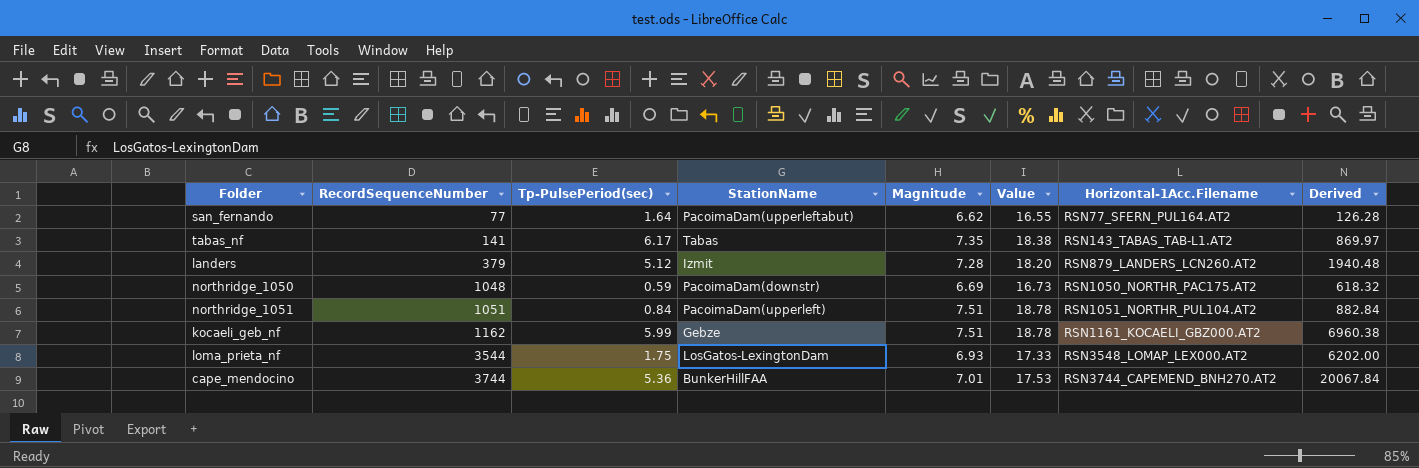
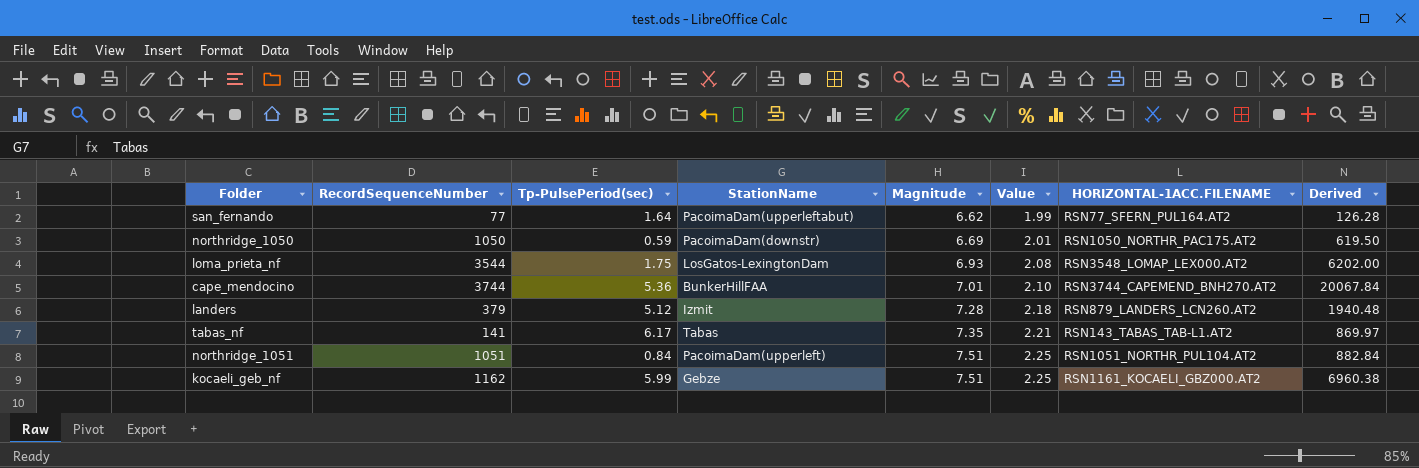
row order: RecordSequenceNumber ascending -> Magnitude ascending
column Value | formula: [Magnitude] * 2.5 -> [Magnitude] * 0.3
column name: Horizontal-1Acc.Filename -> HORIZONTAL-1ACC.FILENAME
northridge_1050 | RecordSequenceNumber: 1048 -> 1050
northridge_1050 | Derived: 618.32 -> 619.50

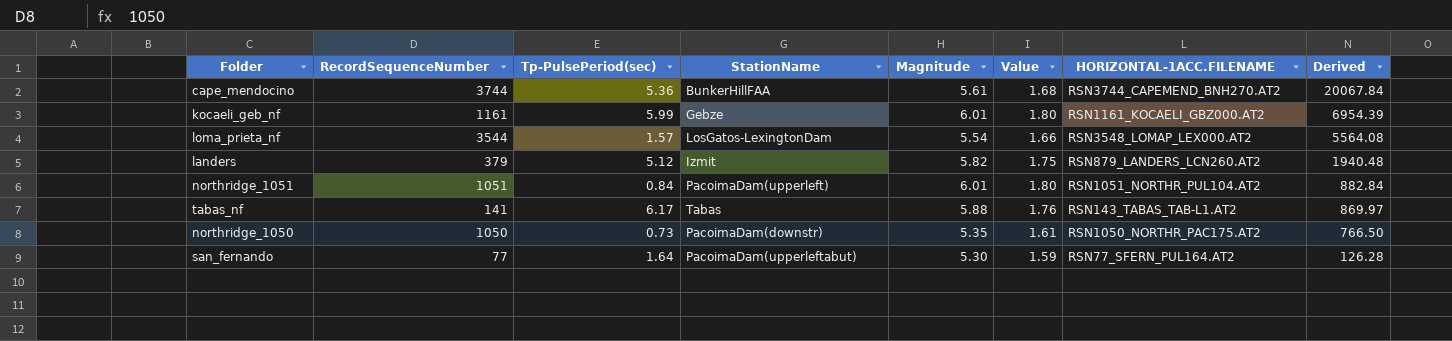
row order: Magnitude ascending -> Derived descending
cape_mendocino | Magnitude: 7.01 -> 5.61
cape_mendocino | Value: 2.10 -> 1.68
kocaeli_geb_nf | RecordSequenceNumber: 1162 -> 1161
kocaeli_geb_nf | Magnitude: 7.51 -> 6.01
kocaeli_geb_nf | Value: 2.25 -> 1.80
kocaeli_geb_nf | Derived: 6960.38 -> 6954.39
loma_prieta_nf | Tp-PulsePeriod(sec): 1.75 -> 1.57
loma_prieta_nf | Magnitude: 6.93 -> 5.54
loma_prieta_nf | Value: 2.08 -> 1.66
loma_prieta_nf | Derived: 6202.00 -> 5564.08
landers | Magnitude: 7.28 -> 5.82
landers | Value: 2.18 -> 1.75
northridge_1051 | Magnitude: 7.51 -> 6.01
northridge_1051 | Value: 2.25 -> 1.80
tabas_nf | Magnitude: 7.35 -> 5.88
tabas_nf | Value: 2.21 -> 1.76
northridge_1050 | Tp-PulsePeriod(sec): 0.59 -> 0.73
northridge_1050 | Magnitude: 6.69 -> 5.35
northridge_1050 | Value: 2.01 -> 1.61
northridge_1050 | Derived: 619.50 -> 766.50
san_fernando | Magnitude: 6.62 -> 5.30
san_fernando | Value: 1.99 -> 1.59

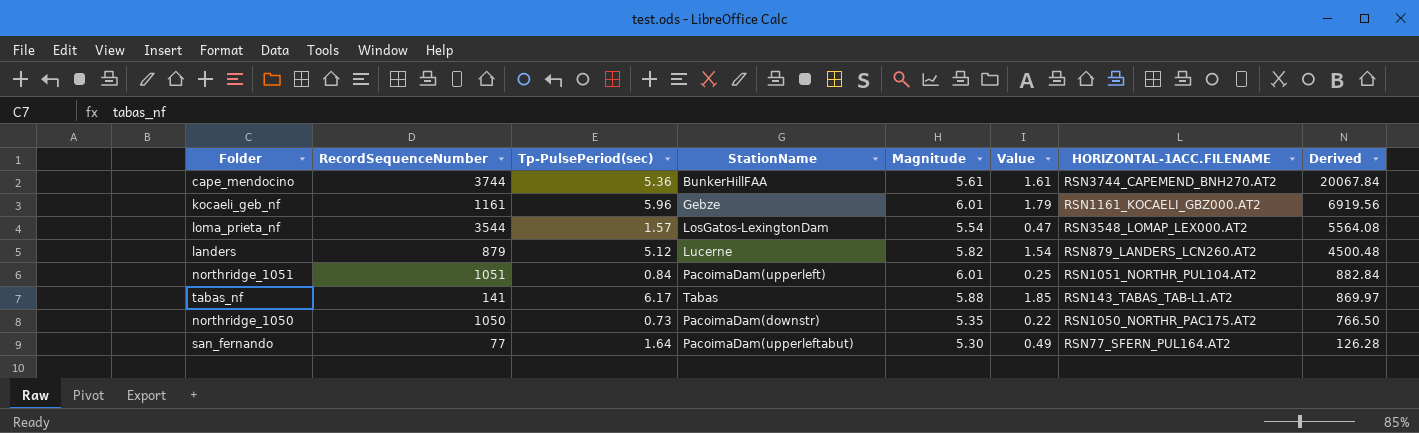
column Value | formula: [Magnitude] * 0.3 -> [Tp-PulsePeriod(sec)] * 0.3
kocaeli_geb_nf | Tp-PulsePeriod(sec): 5.99 -> 5.96
kocaeli_geb_nf | Derived: 6954.39 -> 6919.56
landers | RecordSequenceNumber: 379 -> 879
landers | StationName: Izmit -> Lucerne
landers | Derived: 1940.48 -> 4500.48

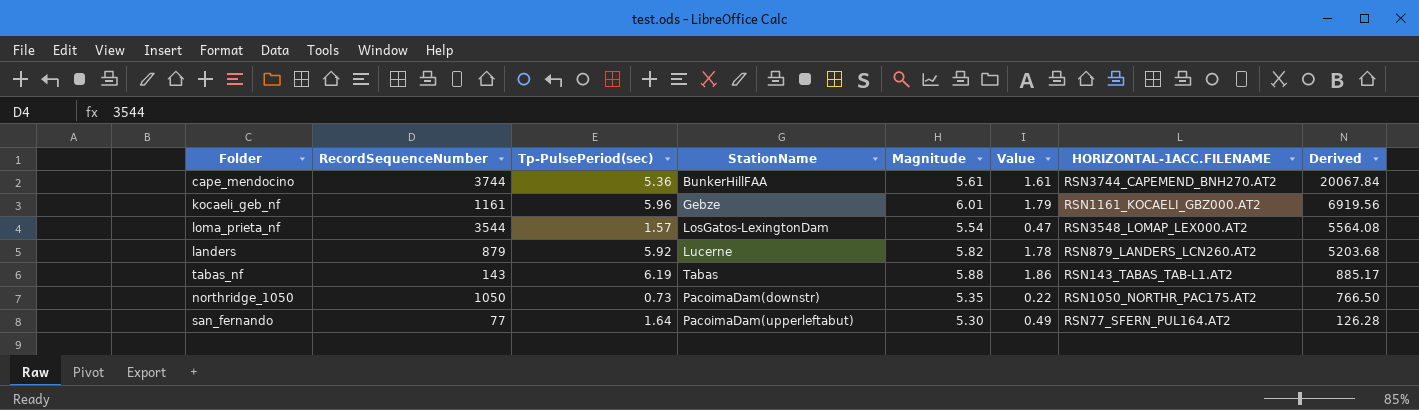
row northridge_1051: 1051 | 0.84 | PacoimaDam(upperleft) | 6.01 | 0.25 | RSN1051_NORTHR_PUL104.AT2 | 882.84 -> none
landers | Tp-PulsePeriod(sec): 5.12 -> 5.92
landers | Value: 1.54 -> 1.78
landers | Derived: 4500.48 -> 5203.68
tabas_nf | RecordSequenceNumber: 141 -> 143
tabas_nf | Tp-PulsePeriod(sec): 6.17 -> 6.19
tabas_nf | Value: 1.85 -> 1.86
tabas_nf | Derived: 869.97 -> 885.17

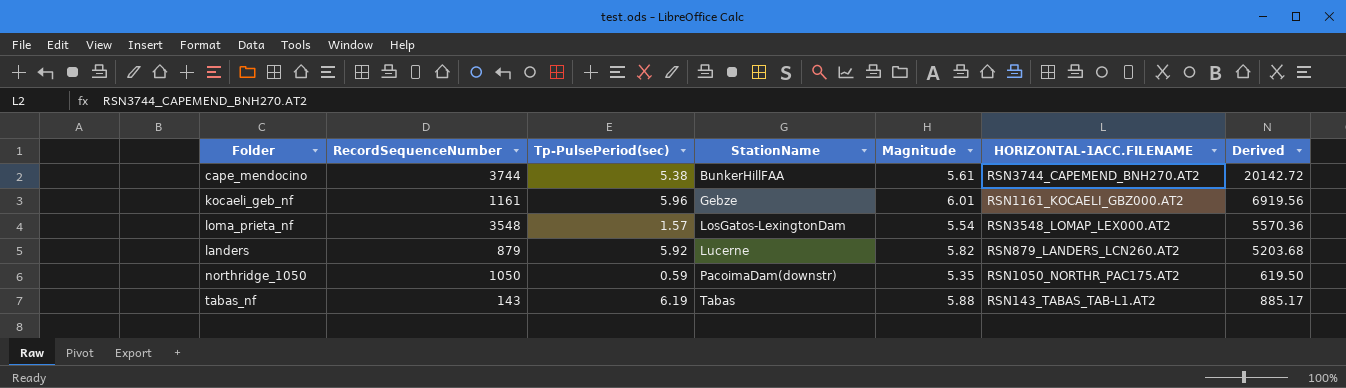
row order: Derived descending -> StationName ascending
column Value | formula: [Tp-PulsePeriod(sec)] * 0.3 -> none
row san_fernando: 77 | 1.64 | PacoimaDam(upperleftabut) | 5.30 | 0.49 | RSN77_SFERN_PUL164.AT2 | 126.28 -> none
cape_mendocino | Tp-PulsePeriod(sec): 5.36 -> 5.38
cape_mendocino | Derived: 20067.84 -> 20142.72
loma_prieta_nf | RecordSequenceNumber: 3544 -> 3548
loma_prieta_nf | Derived: 5564.08 -> 5570.36
northridge_1050 | Tp-PulsePeriod(sec): 0.73 -> 0.59
northridge_1050 | Derived: 766.50 -> 619.50

